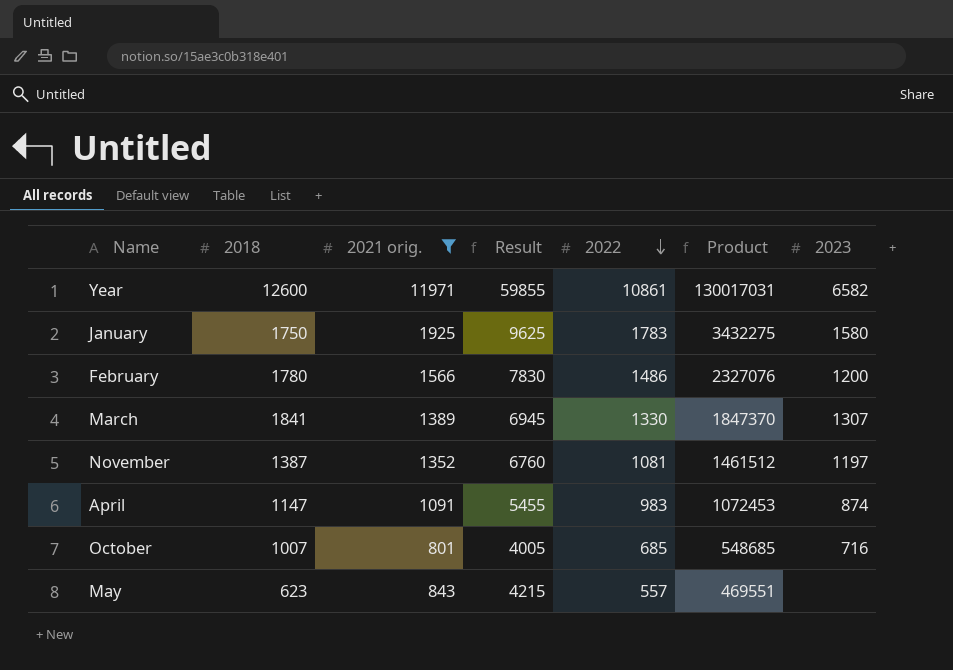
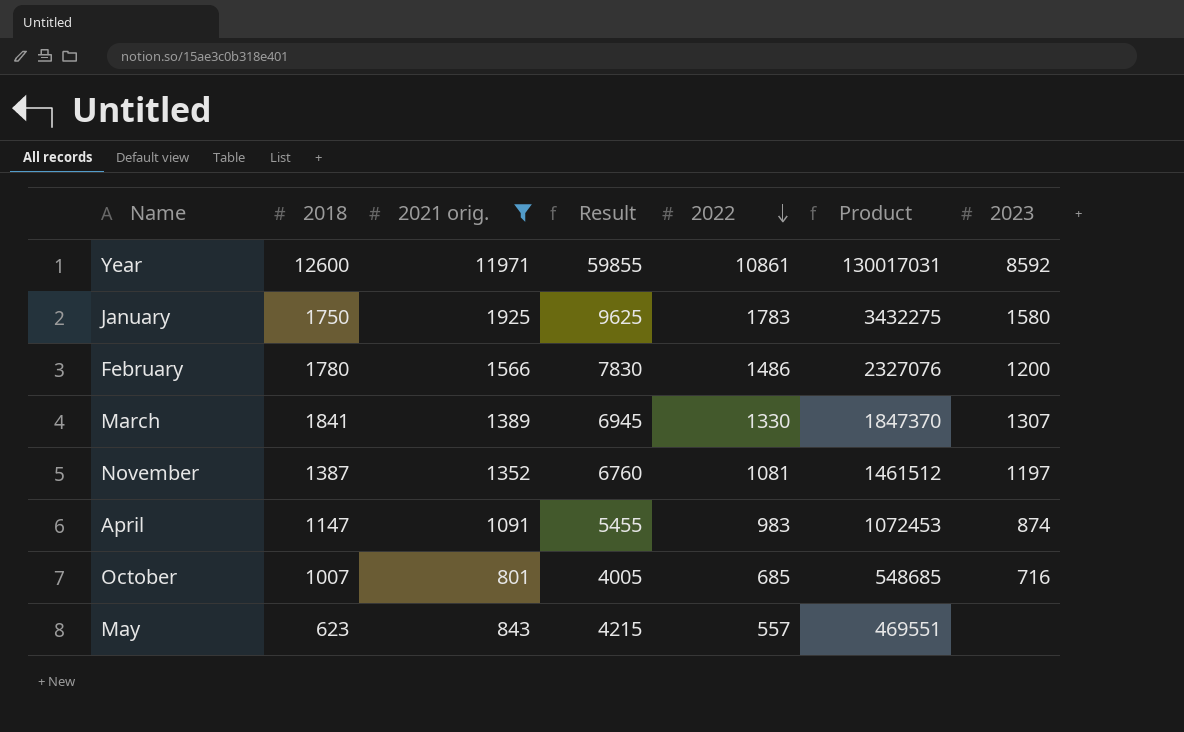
Year | 2023: 6582 -> 8592

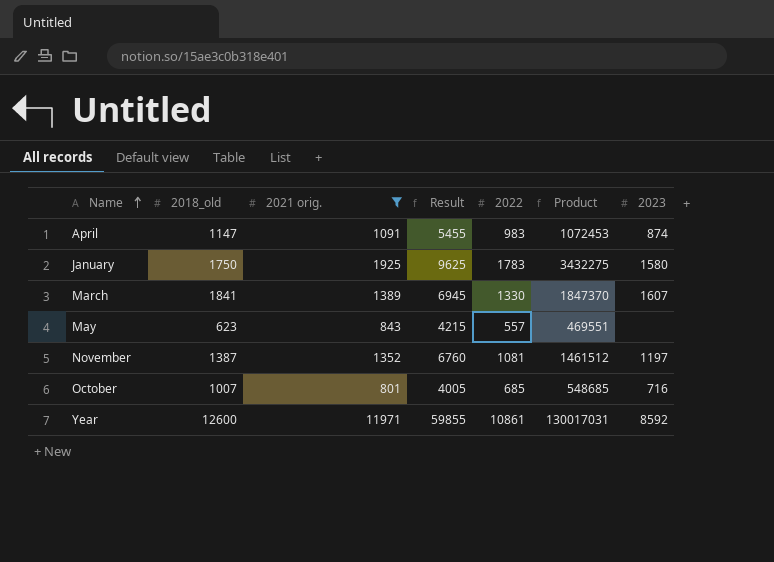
row order: 2022 descending -> Name ascending
column name: 2018 -> 2018_old
row February: 1780 | 1566 | 7830 | 1486 | 2327076 | 1200 -> none
March | 2023: 1307 -> 1607

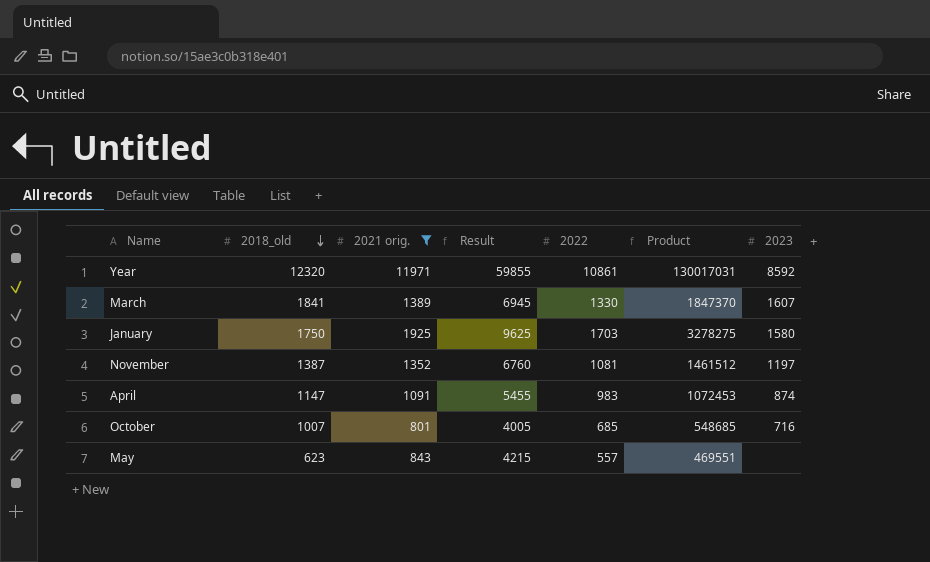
row order: Name ascending -> 2018_old descending
Year | 2018_old: 12600 -> 12320
January | 2022: 1783 -> 1703
January | Product: 3432275 -> 3278275

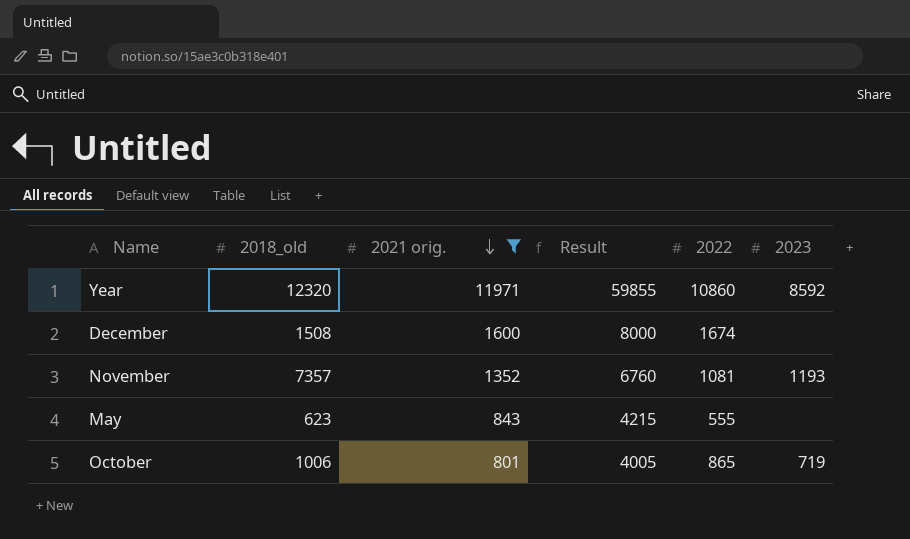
row order: 2018_old descending -> 2021 orig. descending
column Product | formula: [2021 orig.] * [2022] -> none
row March: 1841 | 1389 | 6945 | 1330 | 1847370 | 1607 -> none
row January: 1750 | 1925 | 9625 | 1703 | 3278275 | 1580 -> none
row April: 1147 | 1091 | 5455 | 983 | 1072453 | 874 -> none
Year | 2022: 10861 -> 10860
row December: none -> 1508 | 1600 | 8000 | 1674 | none
November | 2018_old: 1387 -> 7357
November | 2023: 1197 -> 1193
May | 2022: 557 -> 555
October | 2018_old: 1007 -> 1006
October | 2022: 685 -> 865
October | 2023: 716 -> 719

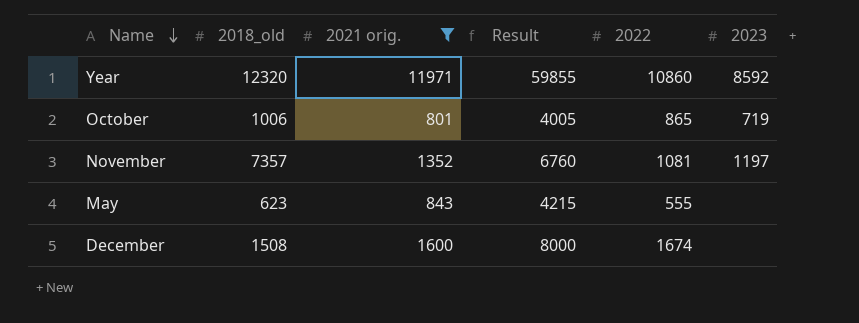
row order: 2021 orig. descending -> Name descending
November | 2023: 1193 -> 1197

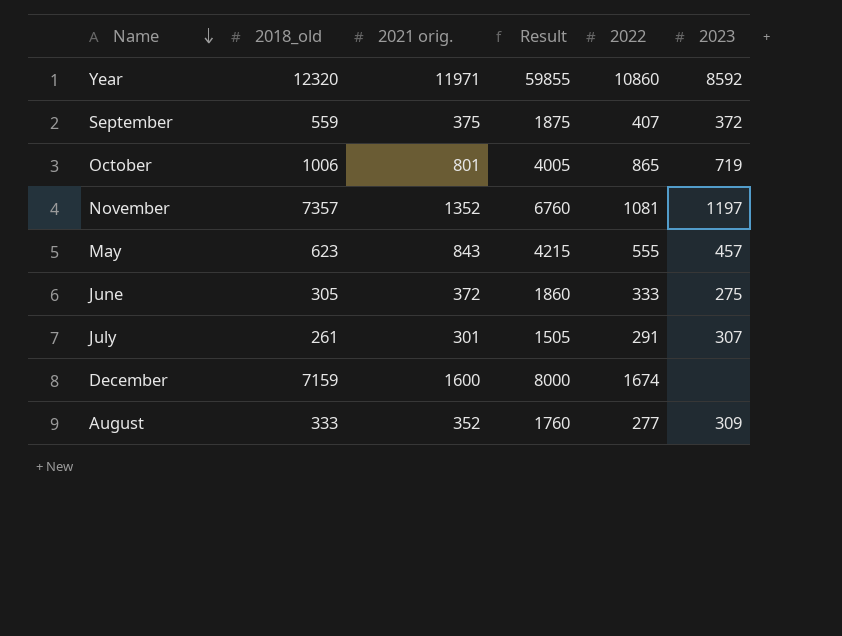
filter: 2021 orig. >= 801 -> none
May | 2023: none -> 457
December | 2018_old: 1508 -> 7159

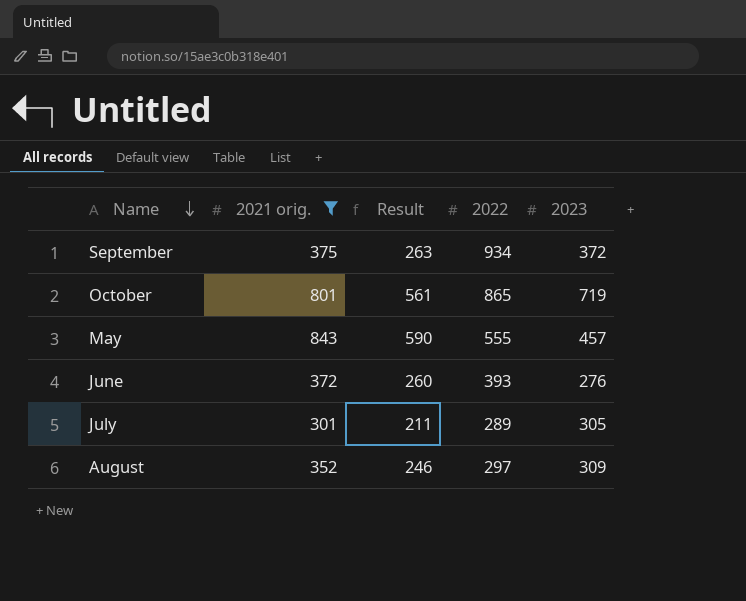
filter: none -> 2021 orig. <= 843
column 2018_old | position: 2 -> none
column Result | formula: [2021 orig.] * 5 -> [2021 orig.] * 0.7
September | 2022: 407 -> 934
June | 2022: 333 -> 393
June | 2023: 275 -> 276
July | 2022: 291 -> 289
July | 2023: 307 -> 305
August | 2022: 277 -> 297

